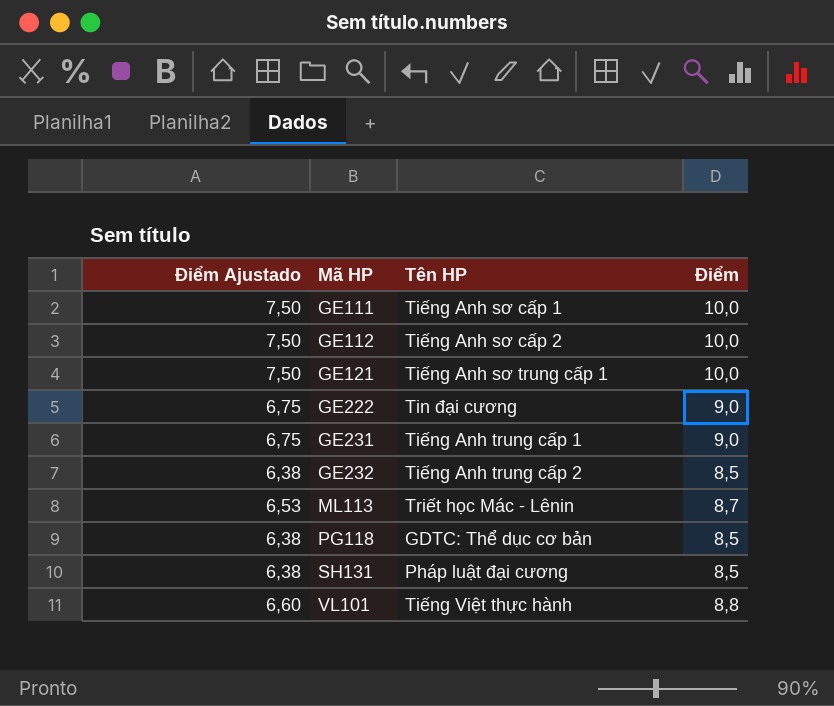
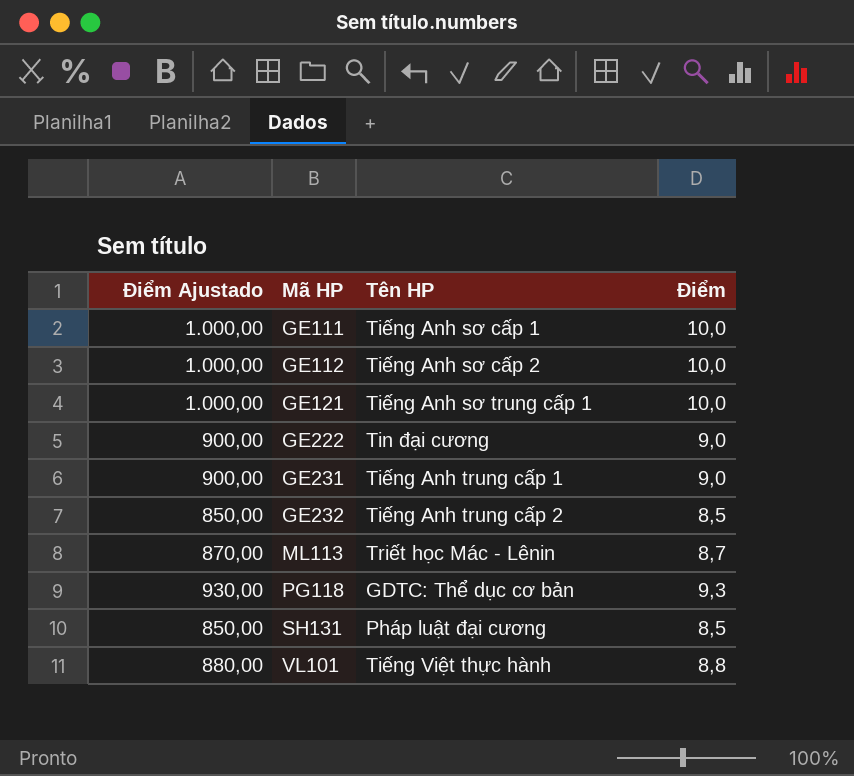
column Điểm Ajustado | formula: [Điểm] * 0,75 -> [Điểm] * 100
PG118 | Điểm: 8,5 -> 9,3

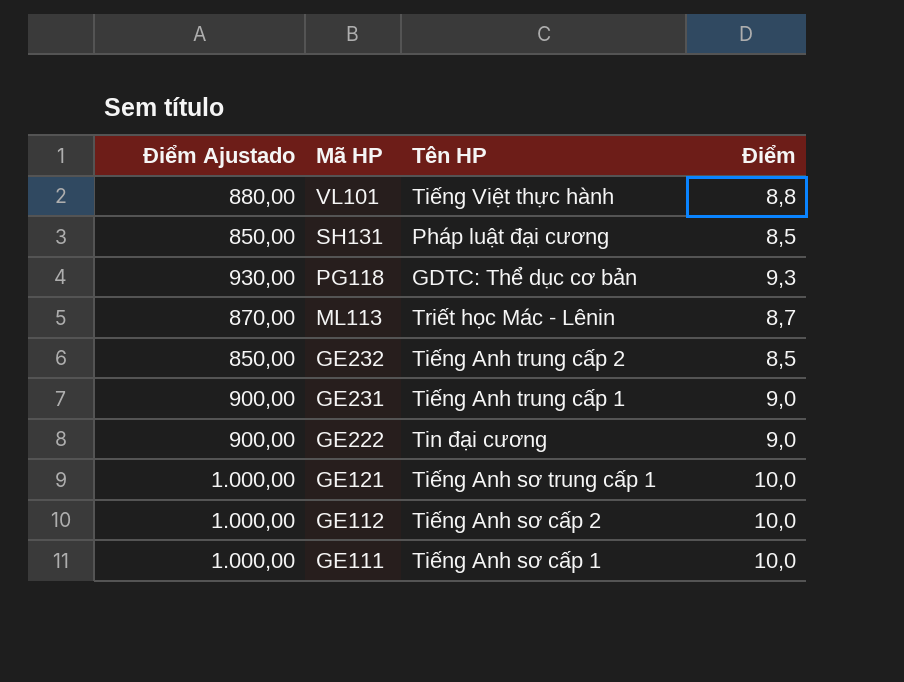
row order: Mã HP ascending -> Mã HP descending

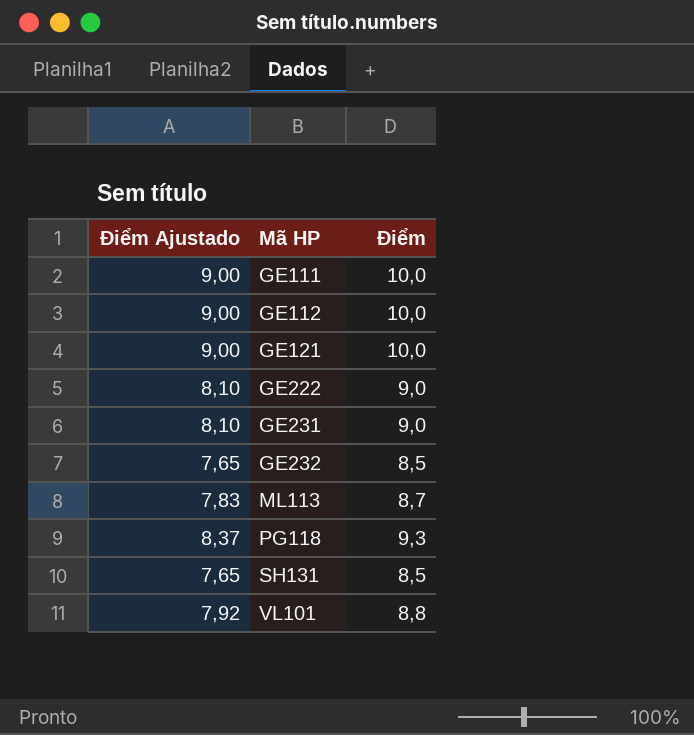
row order: Mã HP descending -> Mã HP ascending
column Tên HP | position: 3 -> none
column Điểm Ajustado | formula: [Điểm] * 100 -> [Điểm] * 0,9

